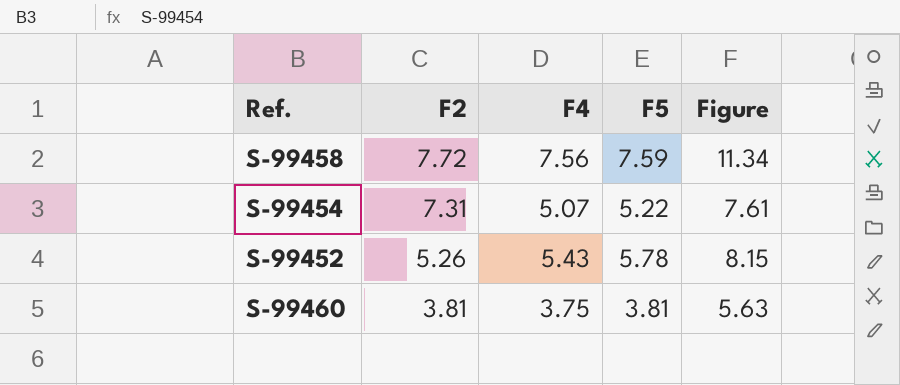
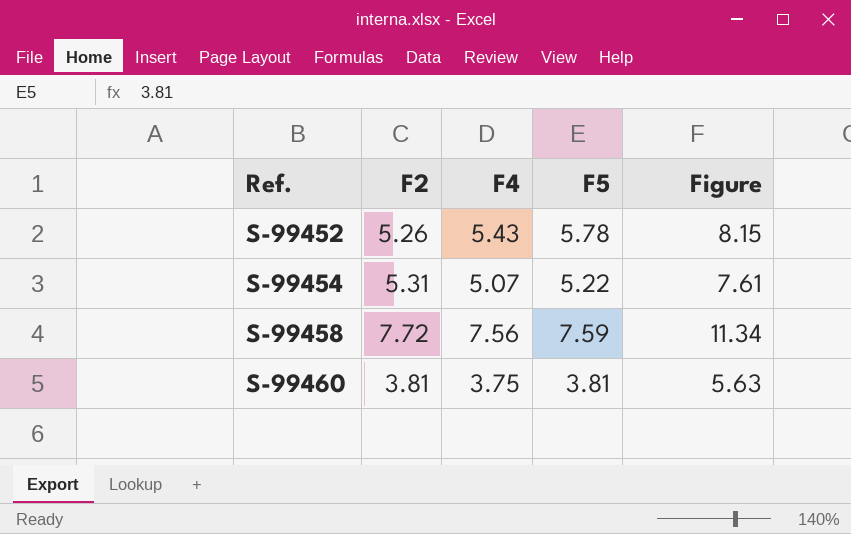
row order: F2 descending -> Ref. ascending
S-99454 | F2: 7.31 -> 5.31

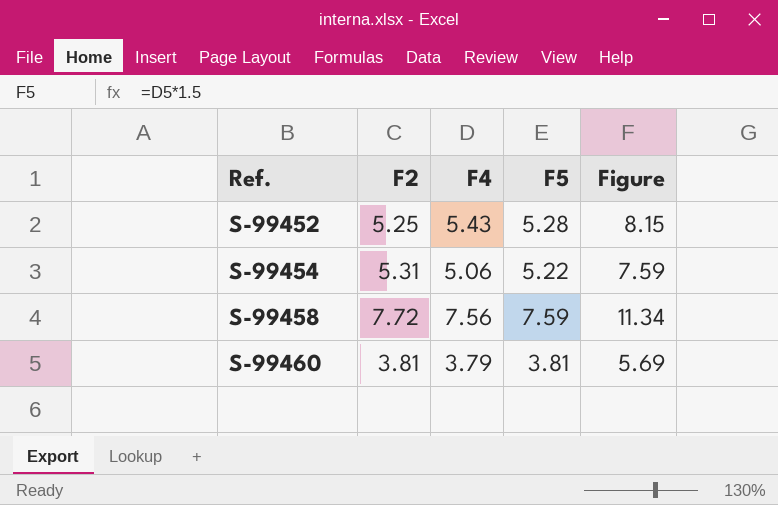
S-99452 | F2: 5.26 -> 5.25
S-99452 | F5: 5.78 -> 5.28
S-99454 | F4: 5.07 -> 5.06
S-99454 | Figure: 7.61 -> 7.59
S-99460 | F4: 3.75 -> 3.79
S-99460 | Figure: 5.63 -> 5.69

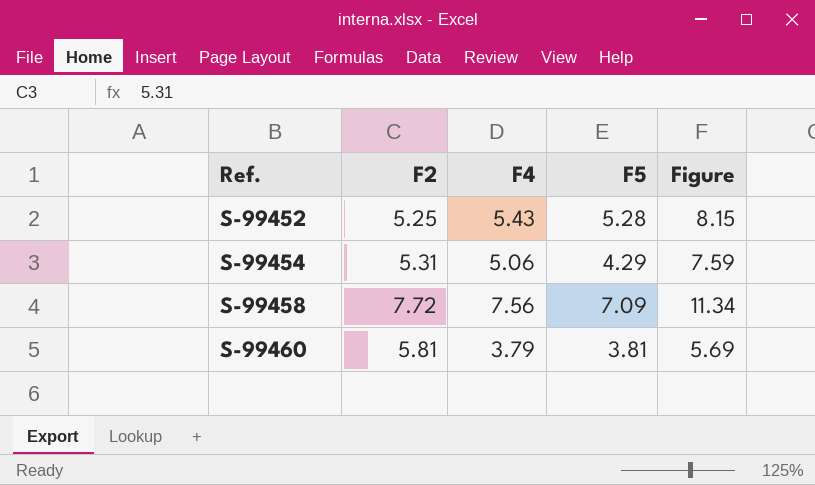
S-99454 | F5: 5.22 -> 4.29
S-99458 | F5: 7.59 -> 7.09
S-99460 | F2: 3.81 -> 5.81

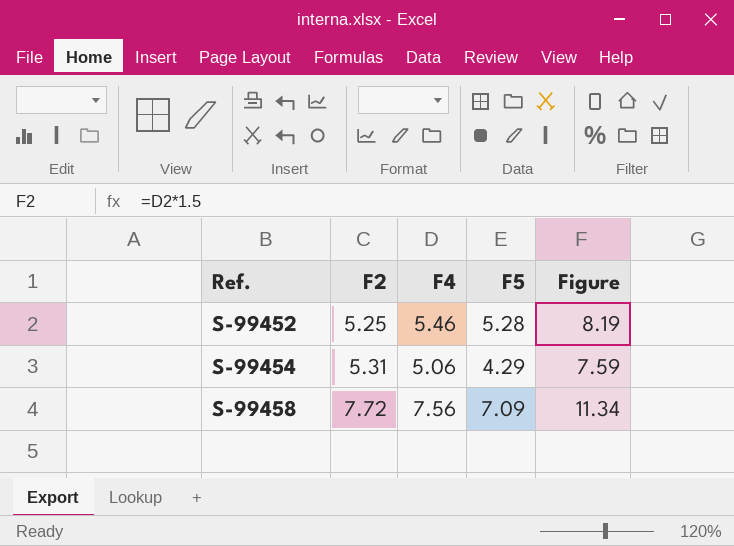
row S-99460: 5.81 | 3.79 | 3.81 | 5.69 -> none
S-99452 | F4: 5.43 -> 5.46
S-99452 | Figure: 8.15 -> 8.19

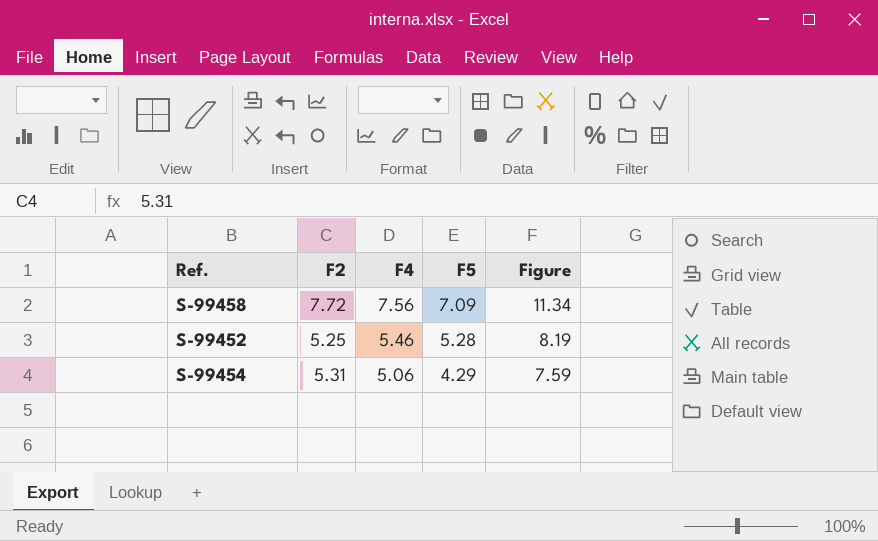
row order: Ref. ascending -> F4 descending

